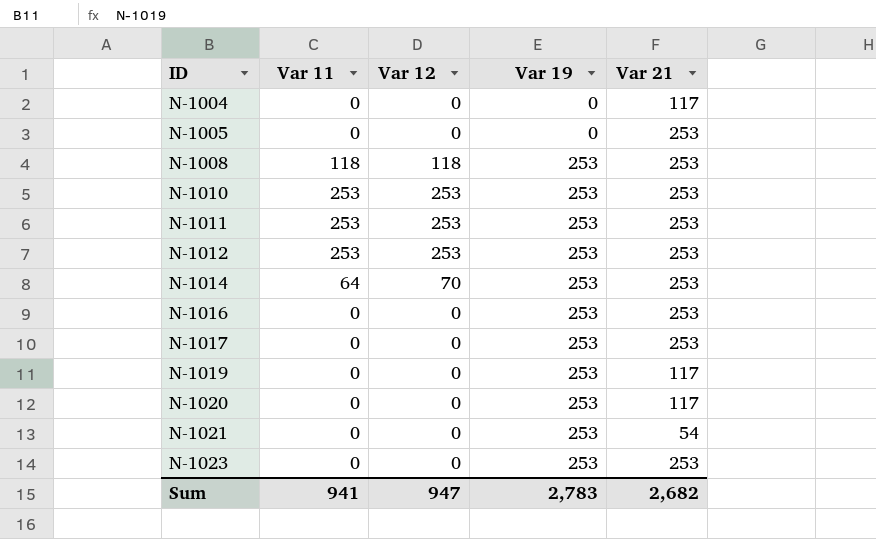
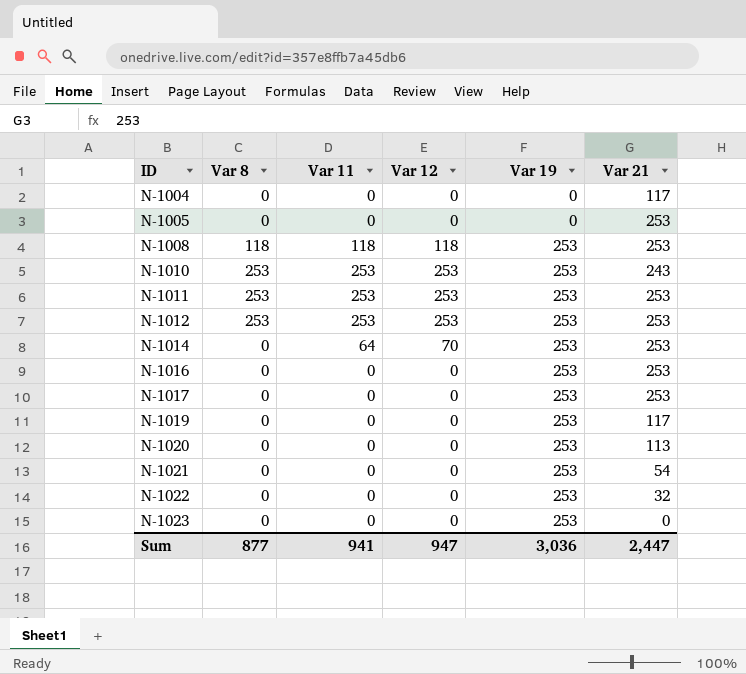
column Var 8 | position: none -> 2
N-1010 | Var 21: 253 -> 243
N-1020 | Var 21: 117 -> 113
row N-1022: none -> 0 | 0 | 0 | 253 | 32
N-1023 | Var 21: 253 -> 0
Sum | Var 19: 2,783 -> 3,036
Sum | Var 21: 2,682 -> 2,447

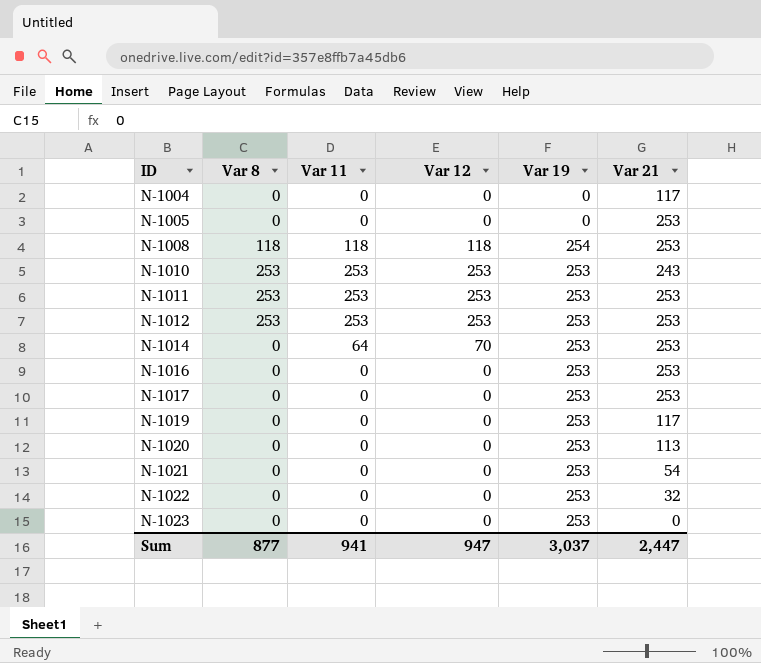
N-1008 | Var 19: 253 -> 254
Sum | Var 19: 3,036 -> 3,037

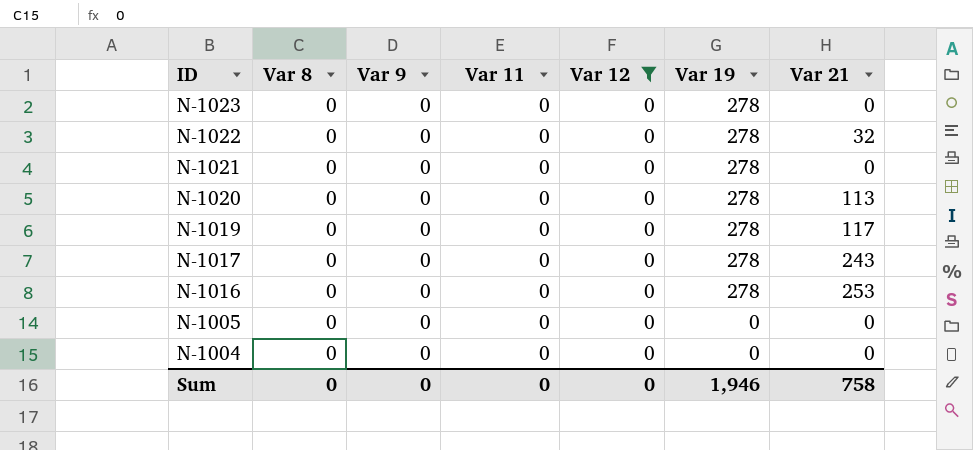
filter: none -> Var 12 = 0
row order: ID ascending -> ID descending
column Var 9 | position: none -> 3
N-1023 | Var 19: 253 -> 278
N-1022 | Var 19: 253 -> 278
N-1021 | Var 19: 253 -> 278
N-1021 | Var 21: 54 -> 0
N-1020 | Var 19: 253 -> 278
N-1019 | Var 19: 253 -> 278
N-1017 | Var 19: 253 -> 278
N-1017 | Var 21: 253 -> 243
N-1016 | Var 19: 253 -> 278
N-1005 | Var 21: 253 -> 0
N-1004 | Var 21: 117 -> 0
Sum | Var 8: 877 -> 0
Sum | Var 11: 941 -> 0
Sum | Var 12: 947 -> 0
Sum | Var 19: 3,037 -> 1,946
Sum | Var 21: 2,447 -> 758

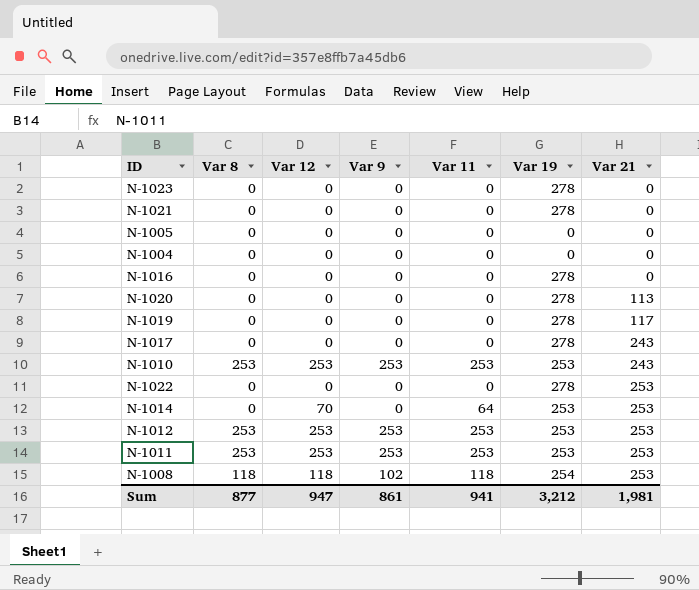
filter: Var 12 = 0 -> none
row order: ID descending -> Var 21 ascending
column Var 12 | position: 5 -> 3
N-1016 | Var 21: 253 -> 0
N-1022 | Var 21: 32 -> 253
Sum | Var 8: 0 -> 877
Sum | Var 12: 0 -> 947
Sum | Var 9: 0 -> 861
Sum | Var 11: 0 -> 941
Sum | Var 19: 1,946 -> 3,212
Sum | Var 21: 758 -> 1,981

